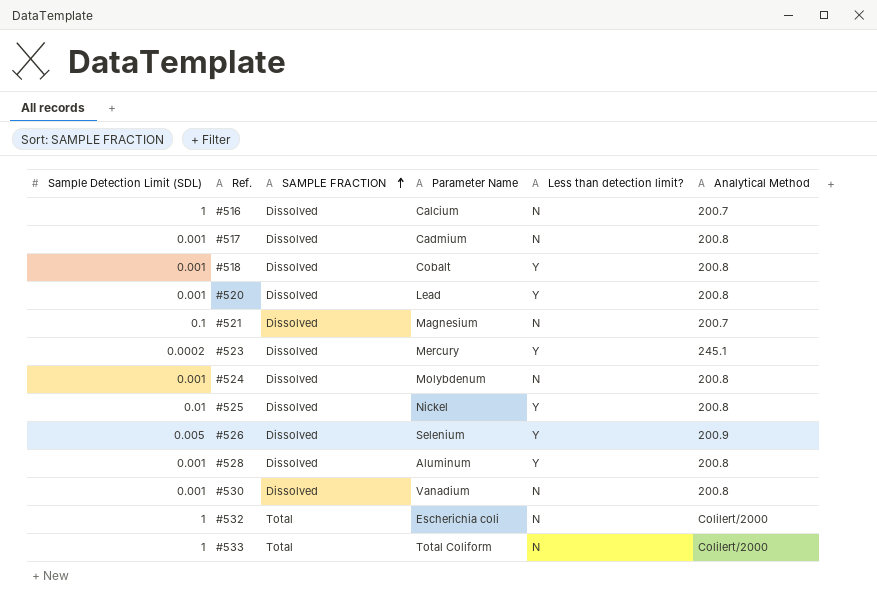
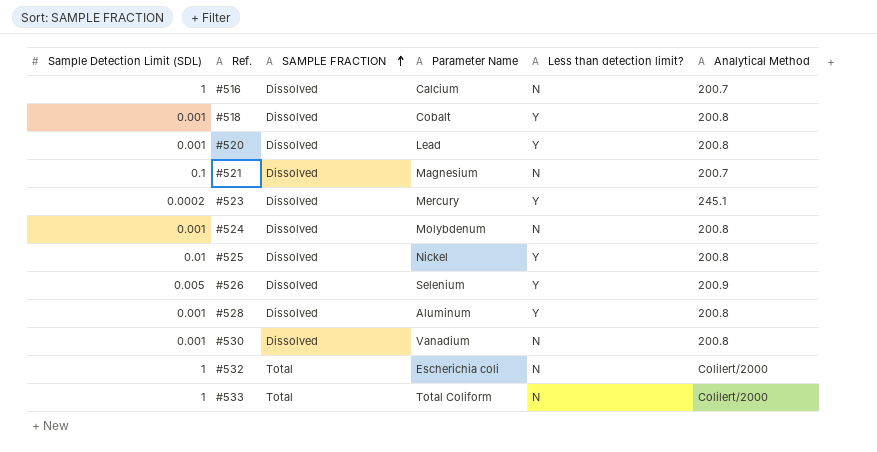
row #517: 0.001 | Dissolved | Cadmium | N | 200.8 -> none

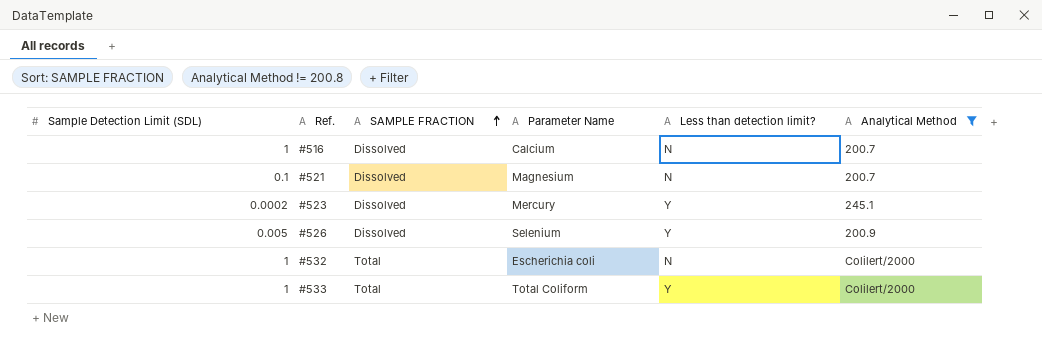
filter: none -> Analytical Method != 200.8
#533 | Less than detection limit?: N -> Y

